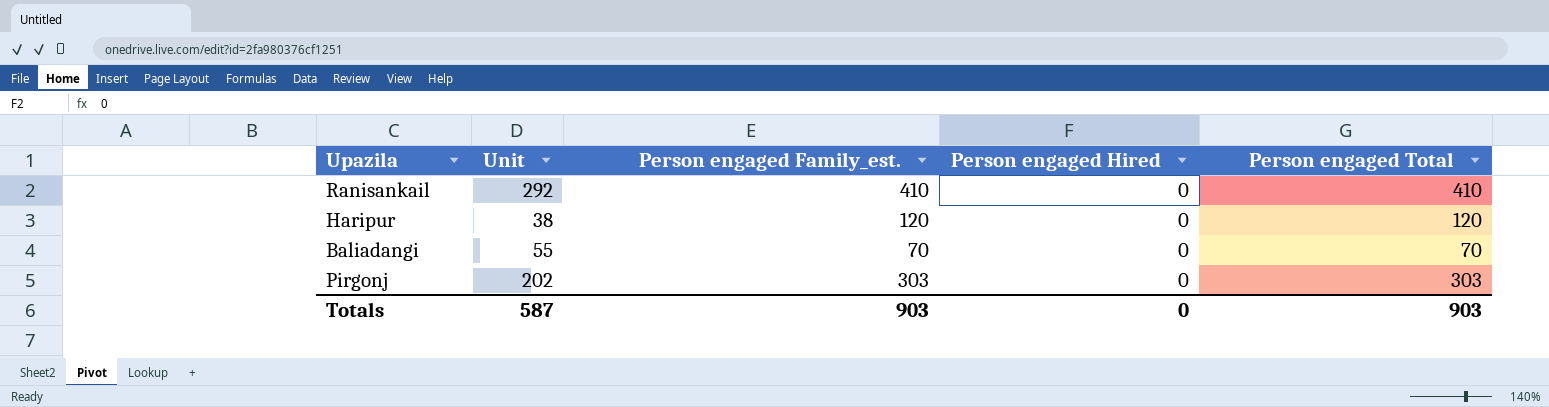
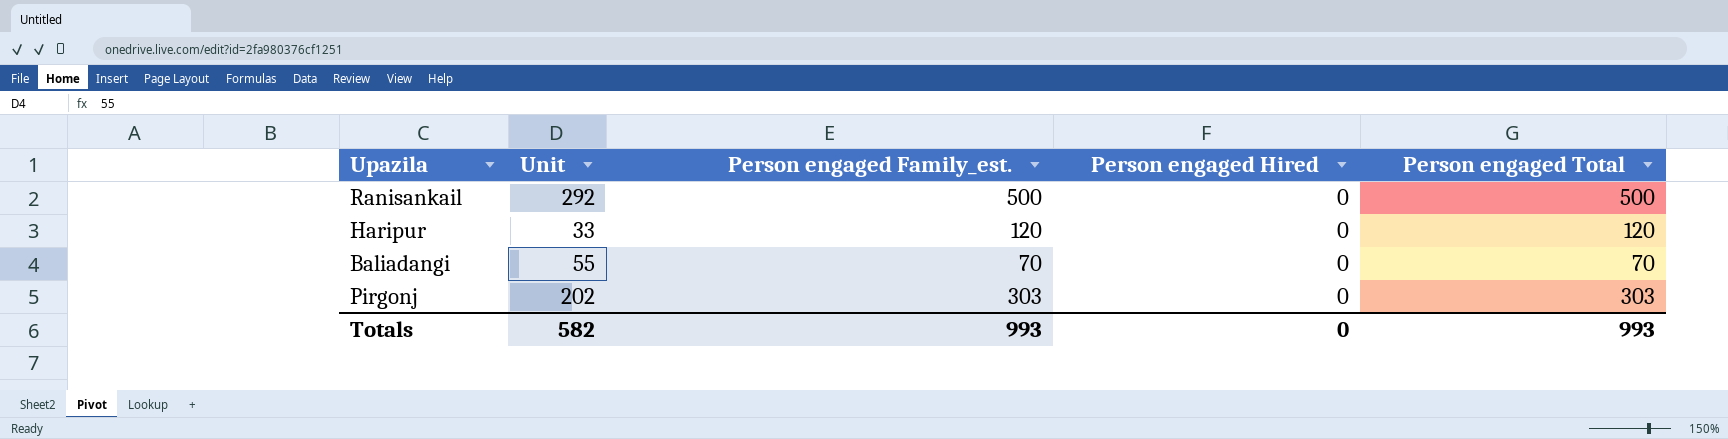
Ranisankail | Person engaged Family_est.: 410 -> 500
Ranisankail | Person engaged Total: 410 -> 500
Haripur | Unit: 38 -> 33
Totals | Unit: 587 -> 582
Totals | Person engaged Family_est.: 903 -> 993
Totals | Person engaged Total: 903 -> 993

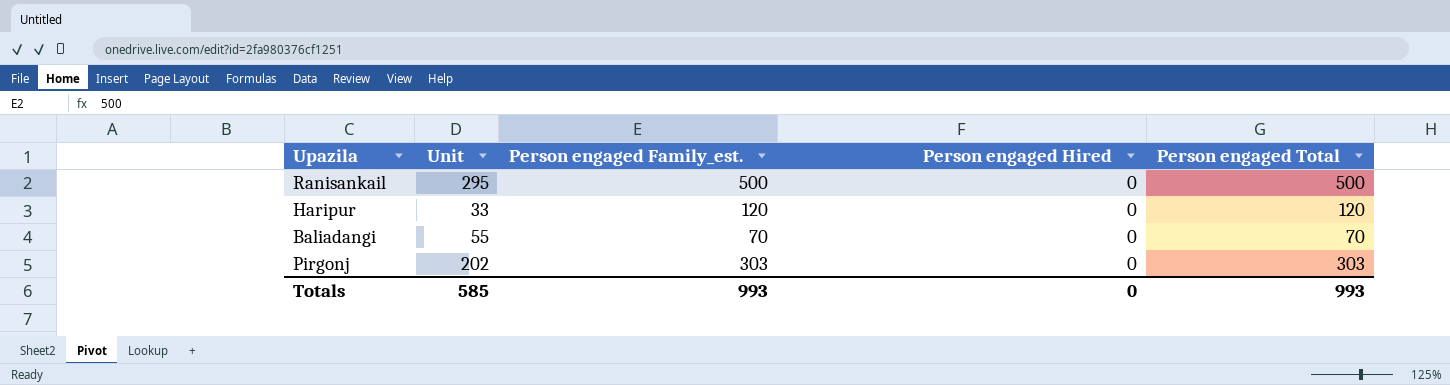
Ranisankail | Unit: 292 -> 295
Totals | Unit: 582 -> 585

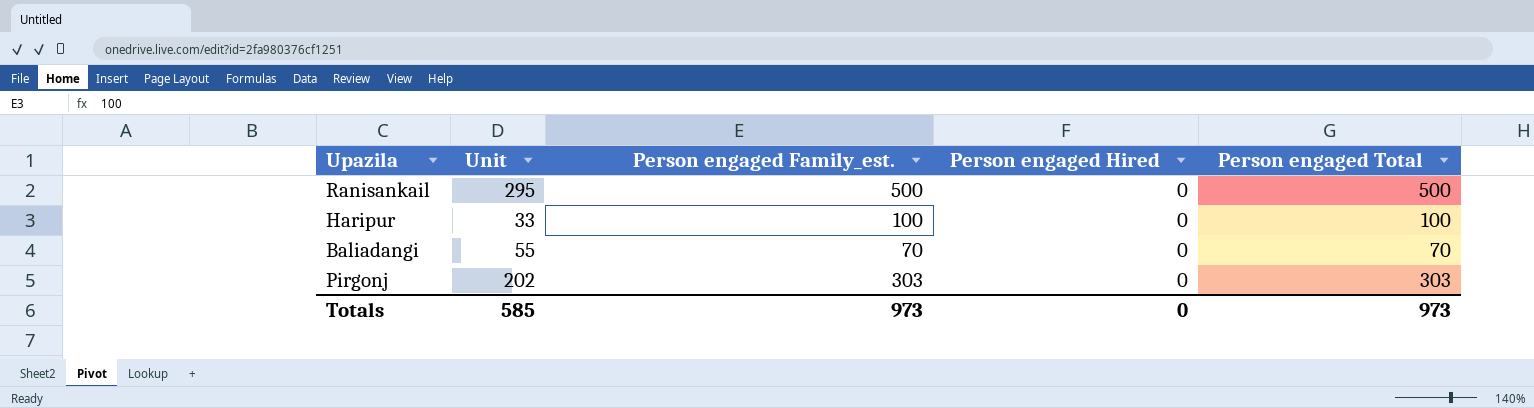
Haripur | Person engaged Family_est.: 120 -> 100
Haripur | Person engaged Total: 120 -> 100
Totals | Person engaged Family_est.: 993 -> 973
Totals | Person engaged Total: 993 -> 973

